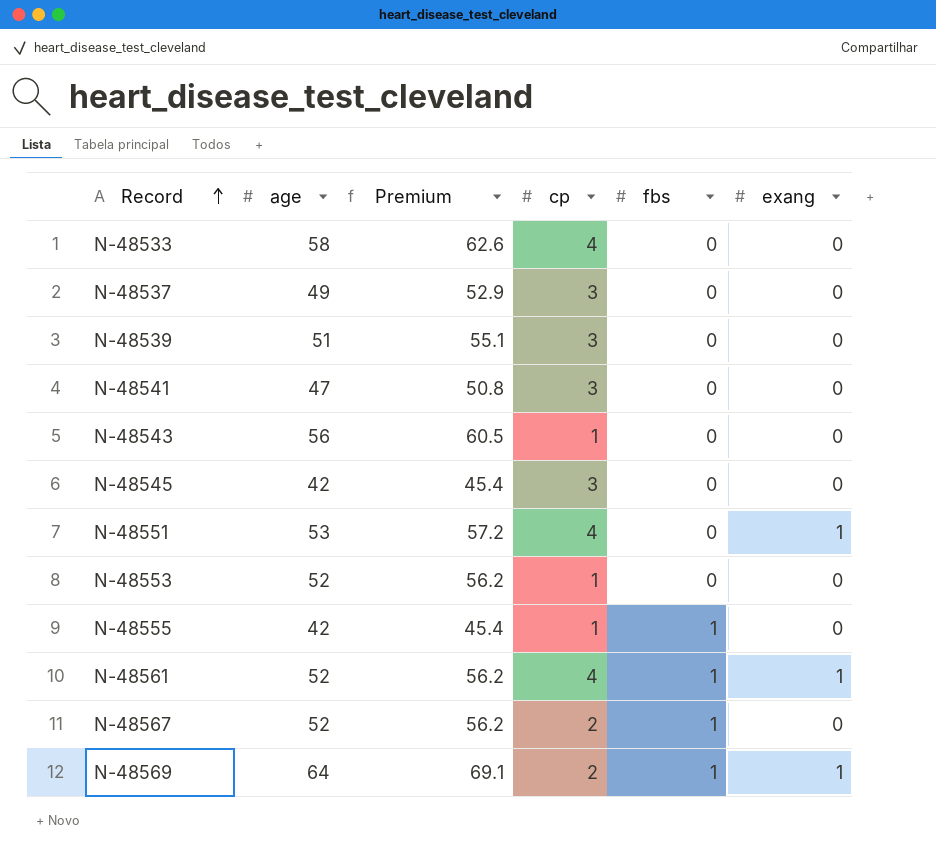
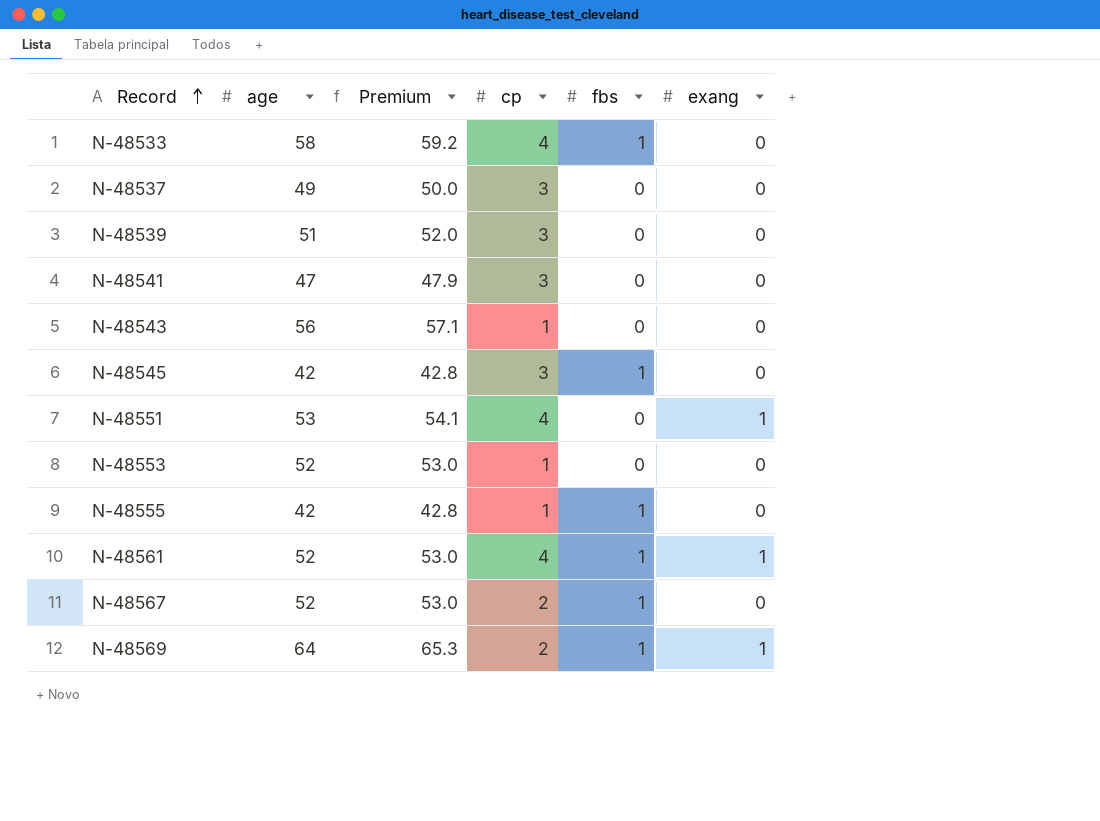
column Premium | formula: [age] * 1.08 -> [age] * 1.02
N-48533 | fbs: 0 -> 1
N-48545 | fbs: 0 -> 1

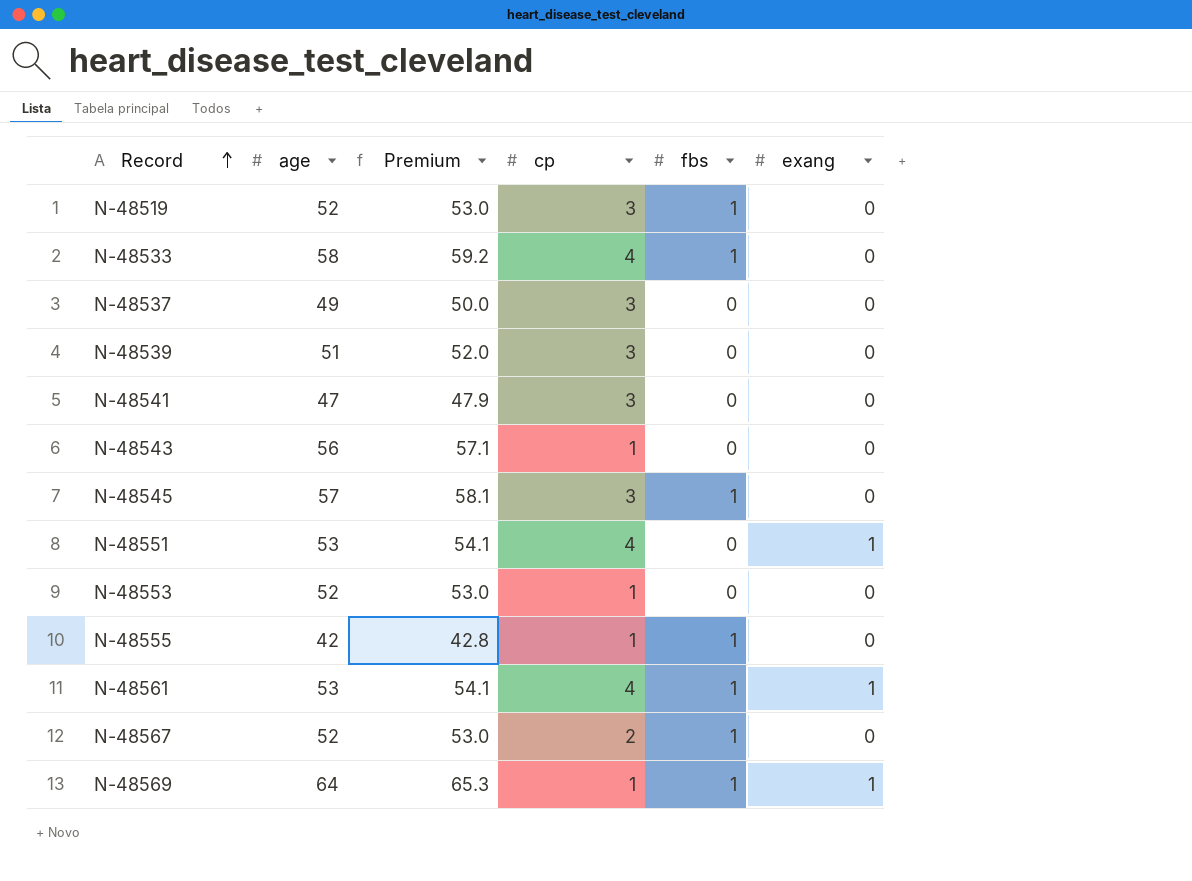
row N-48519: none -> 52 | 53.0 | 3 | 1 | 0
N-48545 | age: 42 -> 57
N-48545 | Premium: 42.8 -> 58.1
N-48561 | age: 52 -> 53
N-48561 | Premium: 53.0 -> 54.1
N-48569 | cp: 2 -> 1

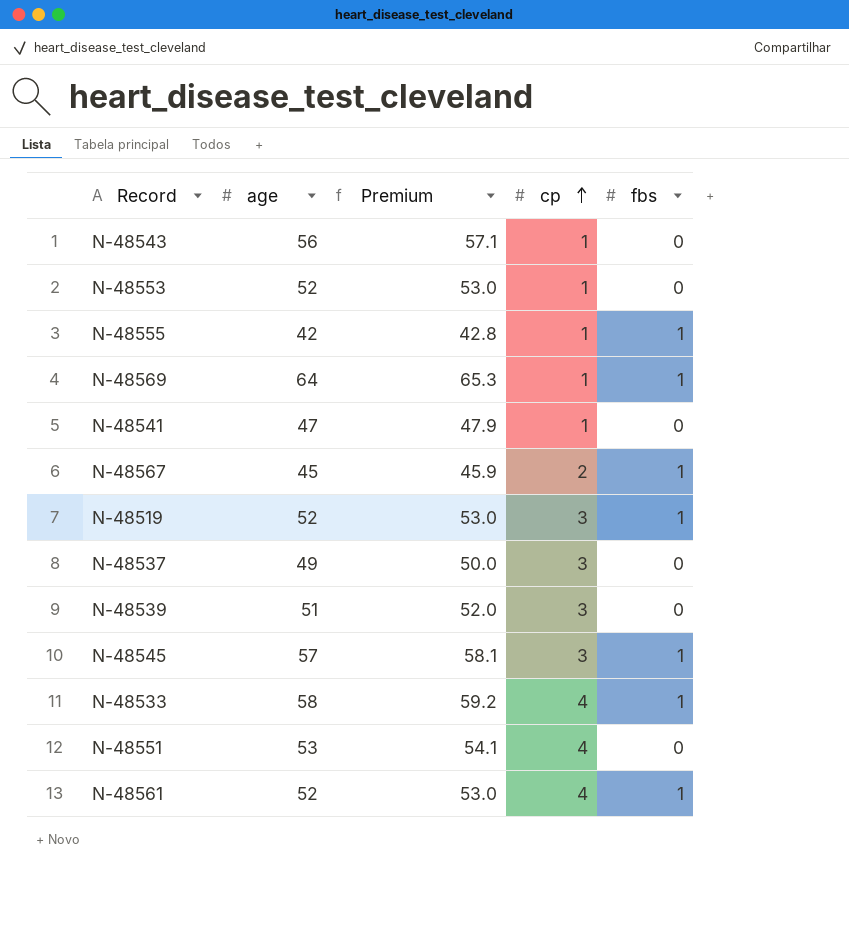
row order: Record ascending -> cp ascending
column exang | position: 6 -> none
N-48541 | cp: 3 -> 1
N-48567 | age: 52 -> 45
N-48567 | Premium: 53.0 -> 45.9
N-48561 | age: 53 -> 52
N-48561 | Premium: 54.1 -> 53.0

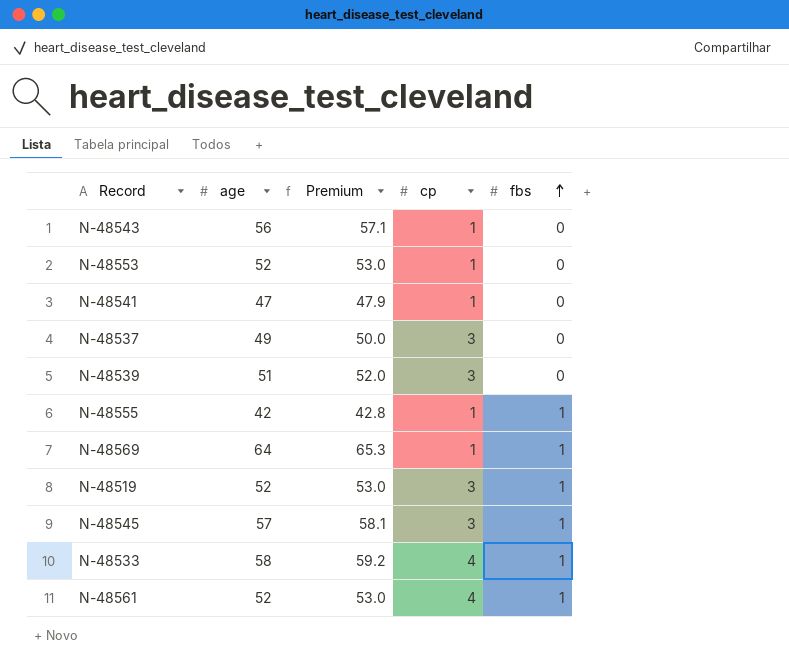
row order: cp ascending -> fbs ascending
row N-48567: 45 | 45.9 | 2 | 1 -> none
row N-48551: 53 | 54.1 | 4 | 0 -> none

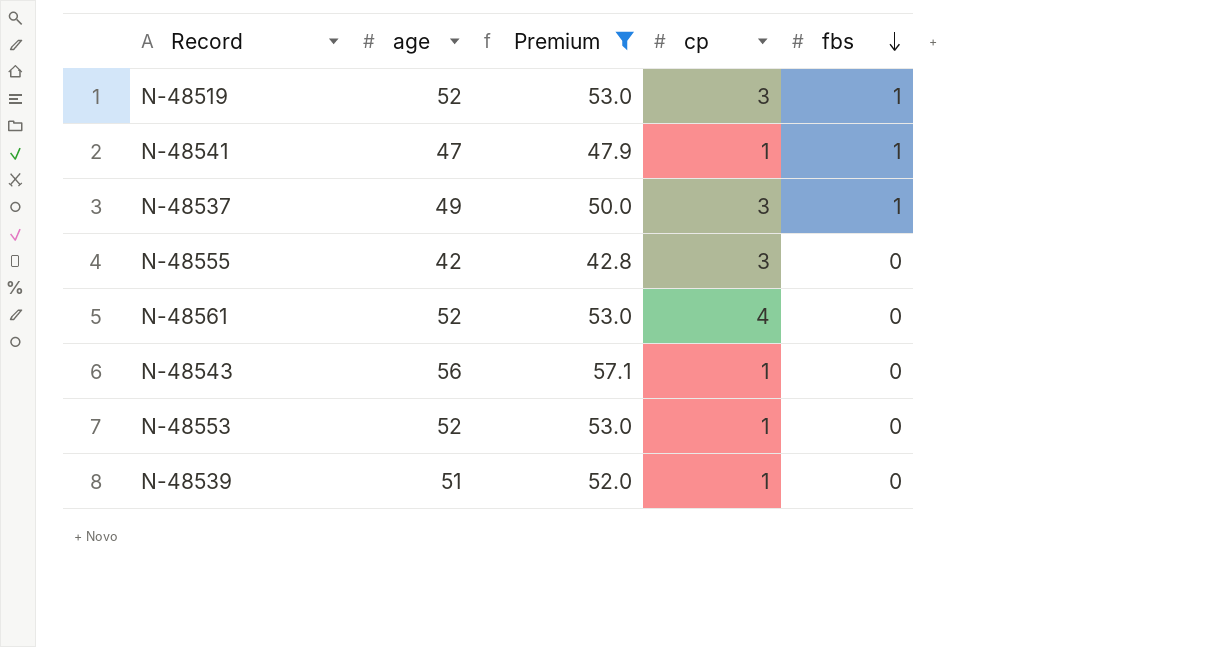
filter: none -> Premium <= 57.1
row order: fbs ascending -> fbs descending
N-48541 | fbs: 0 -> 1
N-48537 | fbs: 0 -> 1
N-48555 | cp: 1 -> 3
N-48555 | fbs: 1 -> 0
N-48561 | fbs: 1 -> 0
N-48539 | cp: 3 -> 1

